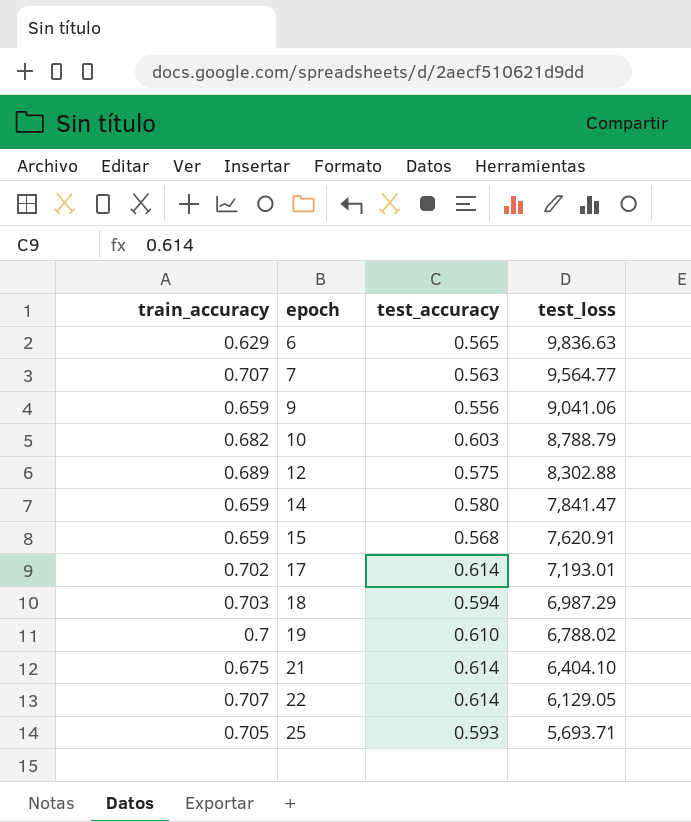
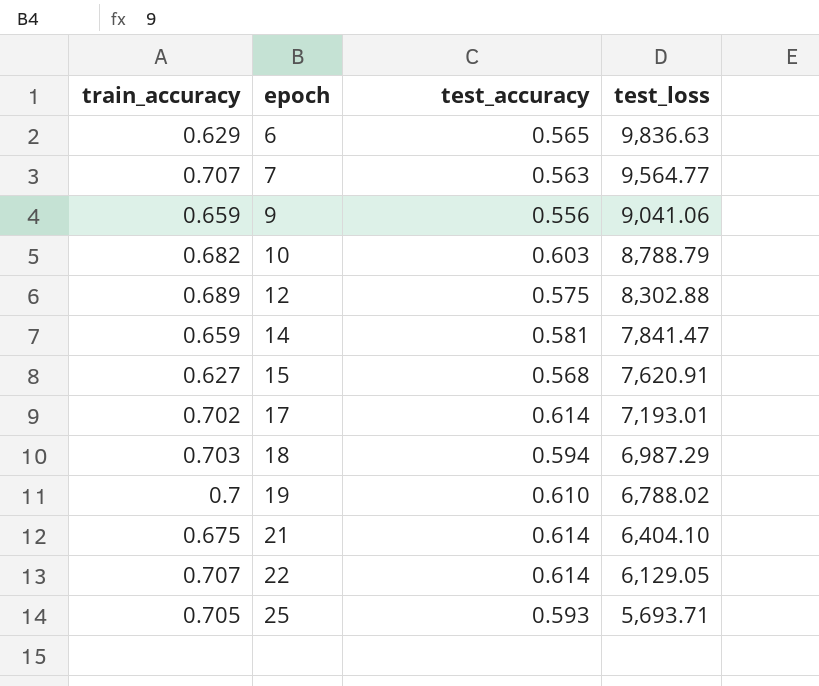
14 | test_accuracy: 0.580 -> 0.581
15 | train_accuracy: 0.659 -> 0.627

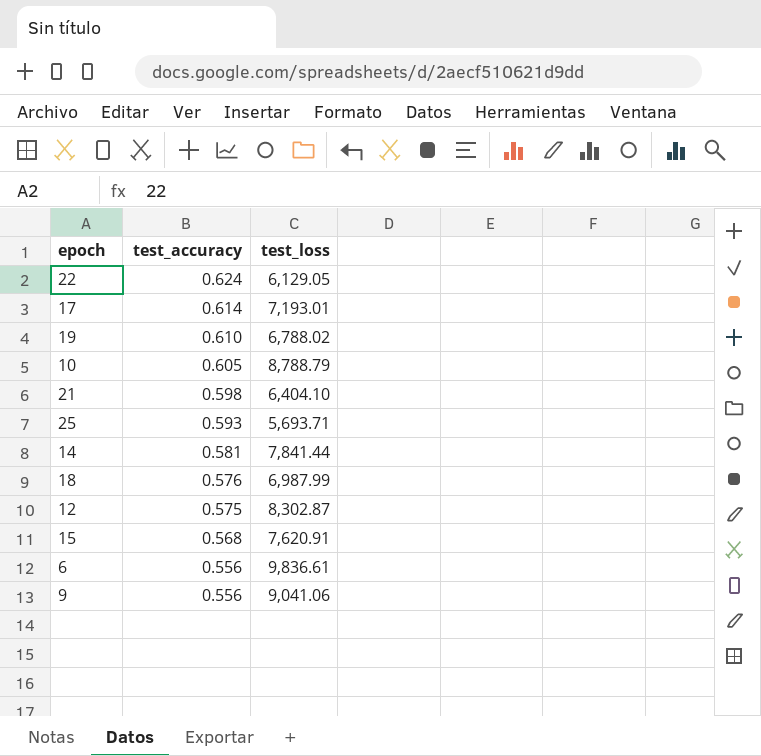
row order: epoch ascending -> test_accuracy descending
column train_accuracy | position: 1 -> none
row 7: 0.707 | 0.563 | 9,564.77 -> none
22 | test_accuracy: 0.614 -> 0.624
10 | test_accuracy: 0.603 -> 0.605
21 | test_accuracy: 0.614 -> 0.598
14 | test_loss: 7,841.47 -> 7,841.44
18 | test_accuracy: 0.594 -> 0.576
18 | test_loss: 6,987.29 -> 6,987.99
12 | test_loss: 8,302.88 -> 8,302.87
6 | test_accuracy: 0.565 -> 0.556
6 | test_loss: 9,836.63 -> 9,836.61

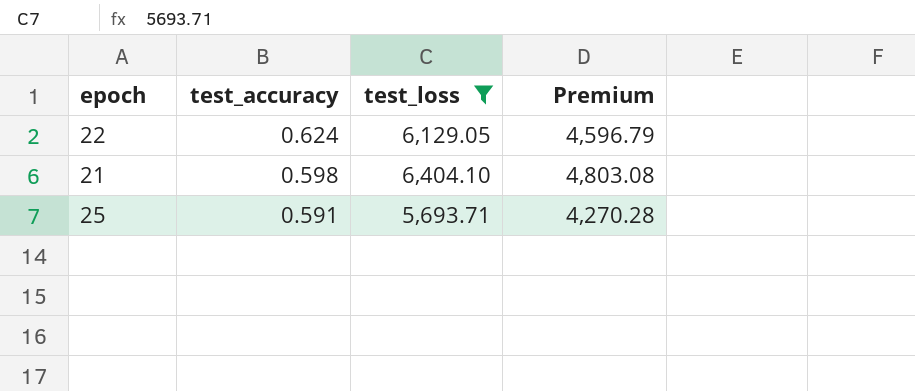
filter: none -> test_loss <= 6,404.10
column Premium | formula: none -> [test_loss] * 0.75
25 | test_accuracy: 0.593 -> 0.591

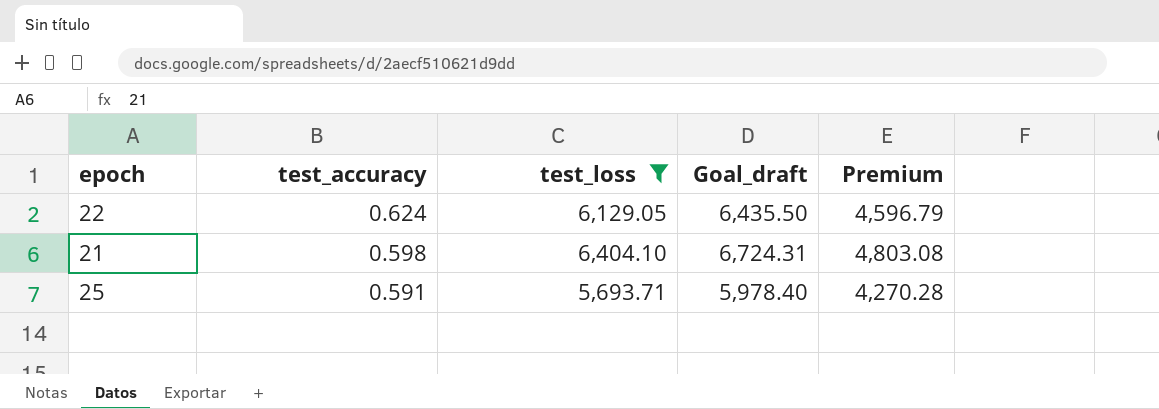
column Goal_draft | formula: none -> [test_loss] * 1.05

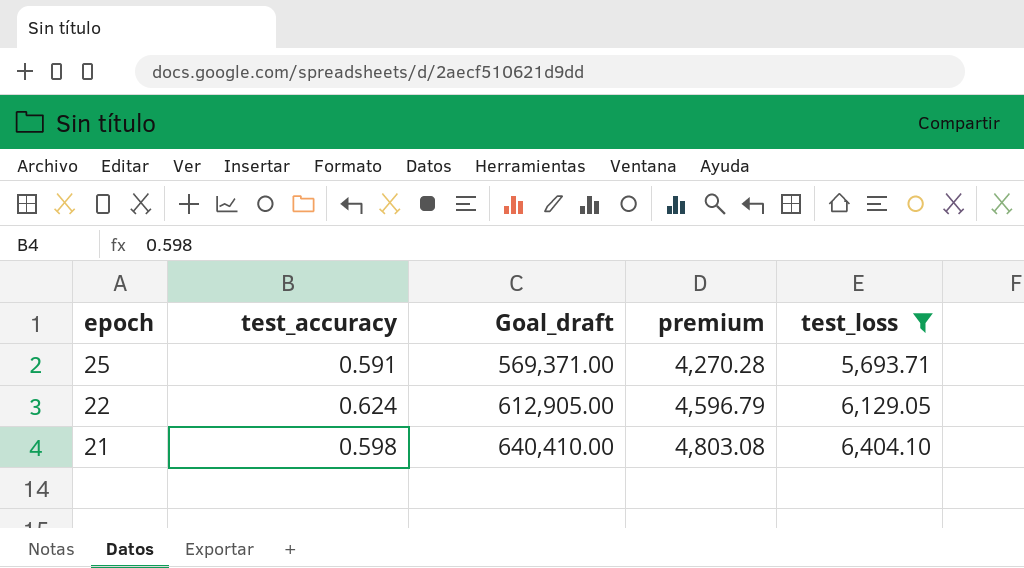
row order: test_accuracy descending -> epoch descending
column Goal_draft | formula: [test_loss] * 1.05 -> [test_loss] * 100
column name: Premium -> premium
column test_loss | position: 3 -> 5

